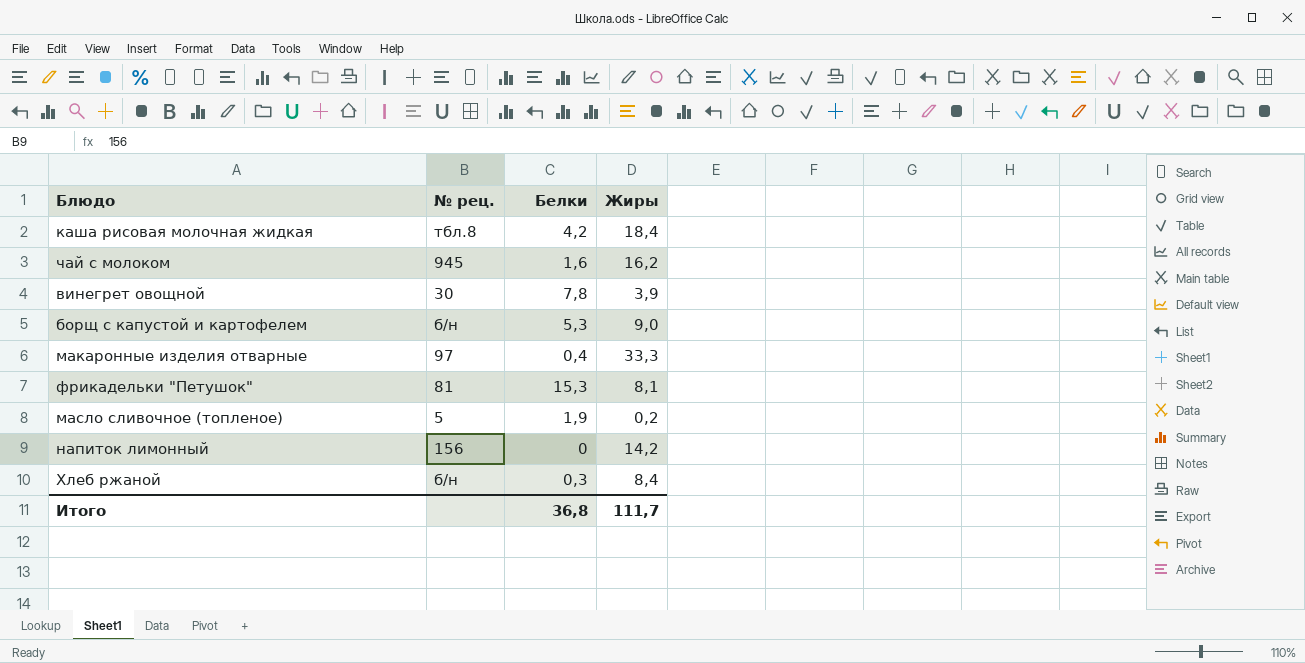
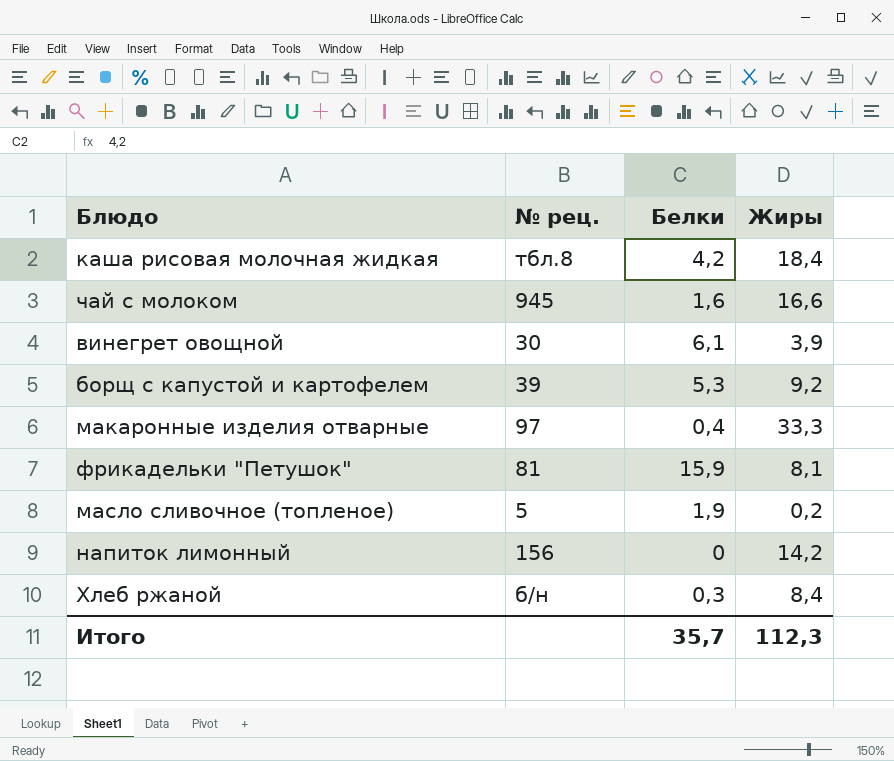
чай с молоком | Жиры: 16,2 -> 16,6
винегрет овощной | Белки: 7,8 -> 6,1
борщ с капустой и картофелем | № рец.: б/н -> 39
борщ с капустой и картофелем | Жиры: 9,0 -> 9,2
фрикадельки "Петушок" | Белки: 15,3 -> 15,9
Итого | Белки: 36,8 -> 35,7
Итого | Жиры: 111,7 -> 112,3

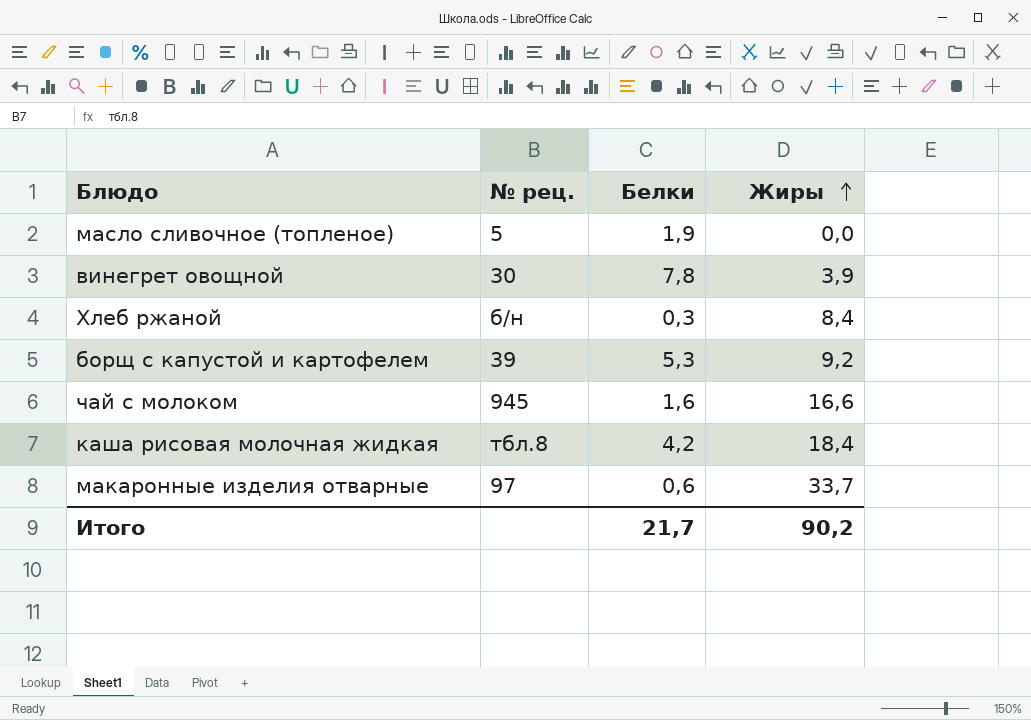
row order: none -> Жиры ascending
row фрикадельки "Петушок": 81 | 15,9 | 8,1 -> none
row напиток лимонный: 156 | 0 | 14,2 -> none
масло сливочное (топленое) | Жиры: 0,2 -> 0,0
винегрет овощной | Белки: 6,1 -> 7,8
макаронные изделия отварные | Белки: 0,4 -> 0,6
макаронные изделия отварные | Жиры: 33,3 -> 33,7
Итого | Белки: 35,7 -> 21,7
Итого | Жиры: 112,3 -> 90,2

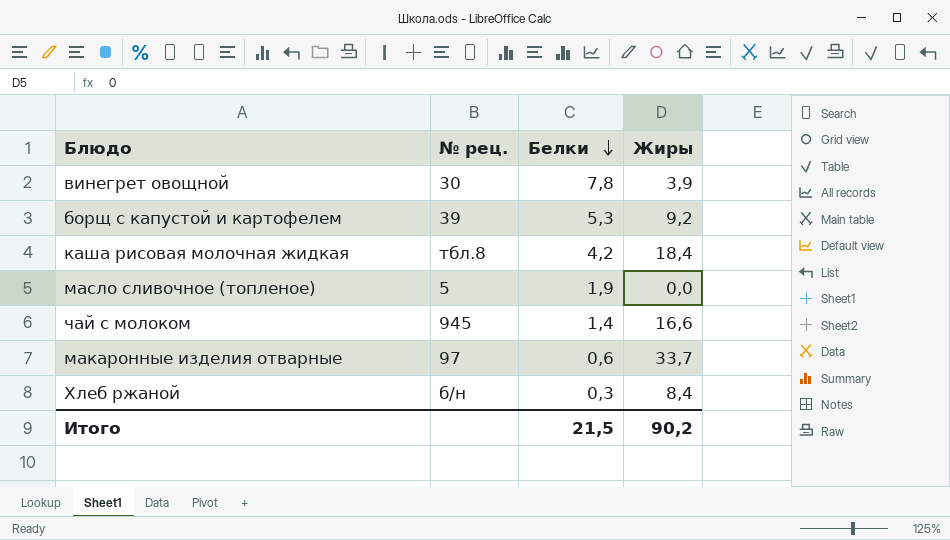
row order: Жиры ascending -> Белки descending
чай с молоком | Белки: 1,6 -> 1,4
Итого | Белки: 21,7 -> 21,5

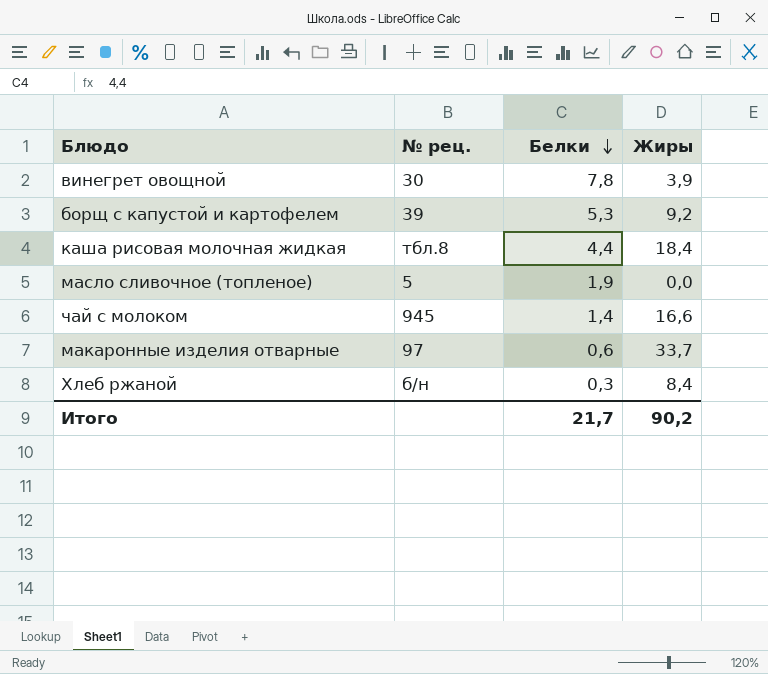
каша рисовая молочная жидкая | Белки: 4,2 -> 4,4
Итого | Белки: 21,5 -> 21,7

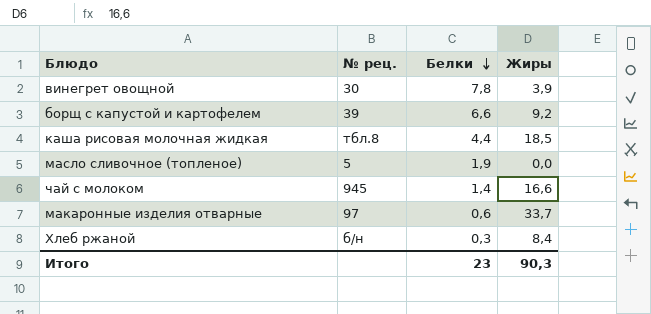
борщ с капустой и картофелем | Белки: 5,3 -> 6,6
каша рисовая молочная жидкая | Жиры: 18,4 -> 18,5
Итого | Белки: 21,7 -> 23
Итого | Жиры: 90,2 -> 90,3

